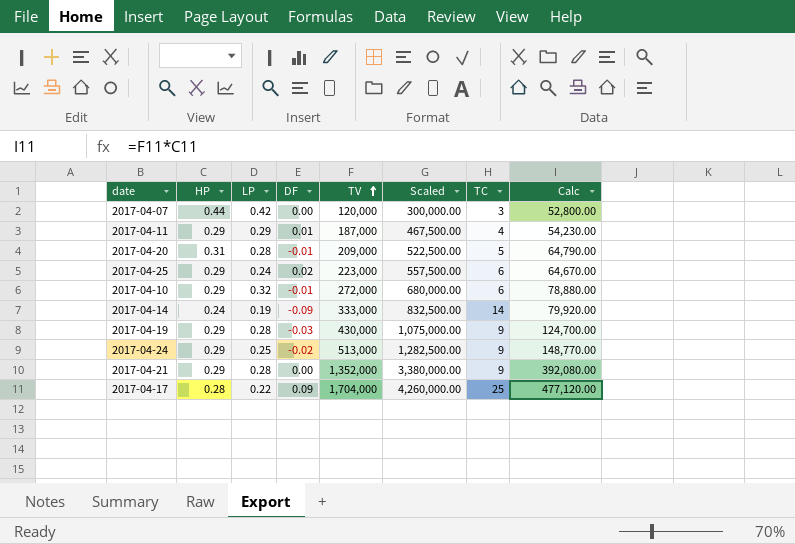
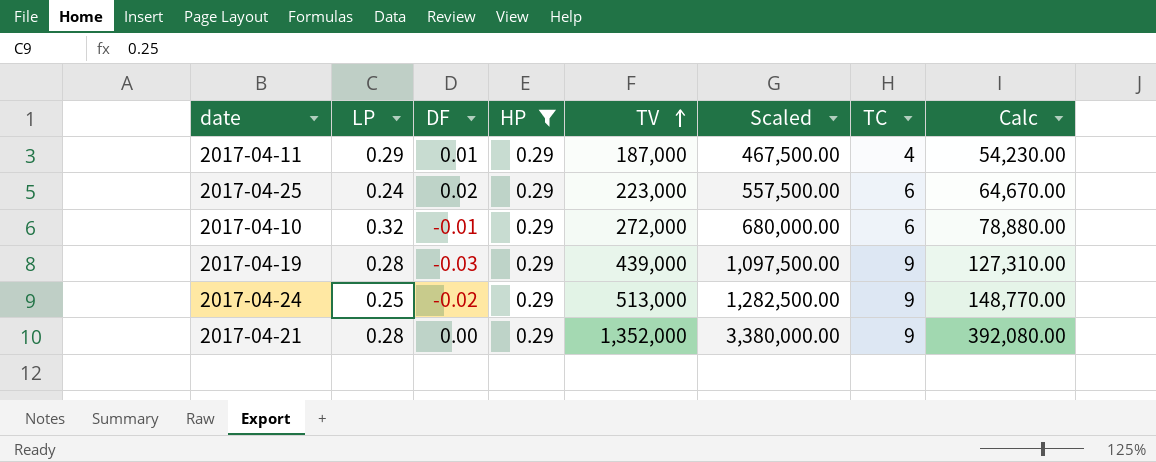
filter: none -> HP = 0.29
column HP | position: 2 -> 4
2017-04-19 | TV: 430,000 -> 439,000
2017-04-19 | Scaled: 1,075,000.00 -> 1,097,500.00
2017-04-19 | Calc: 124,700.00 -> 127,310.00

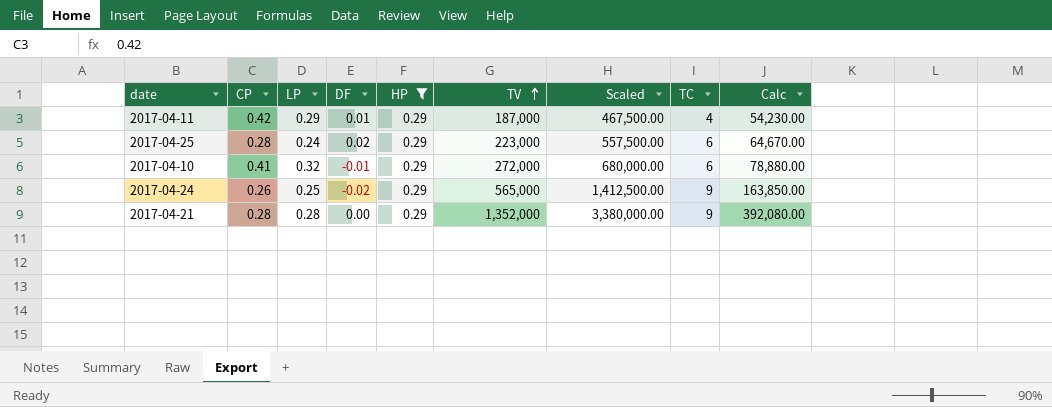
column CP | position: none -> 2
row 2017-04-19: 0.28 | -0.03 | 0.29 | 439,000 | 1,097,500.00 | 9 | 127,310.00 -> none
2017-04-24 | TV: 513,000 -> 565,000
2017-04-24 | Scaled: 1,282,500.00 -> 1,412,500.00
2017-04-24 | Calc: 148,770.00 -> 163,850.00

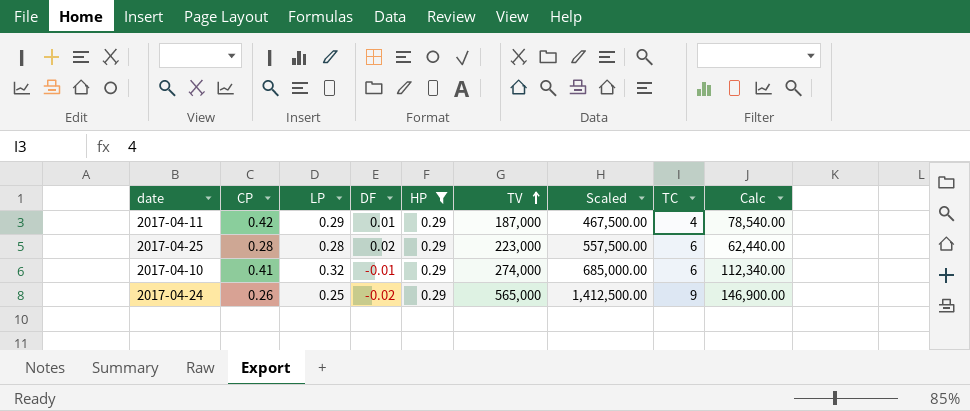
column Calc | formula: [HP] * [TV] -> [CP] * [TV]
row 2017-04-21: 0.28 | 0.28 | 0.00 | 0.29 | 1,352,000 | 3,380,000.00 | 9 | 392,080.00 -> none
2017-04-25 | LP: 0.24 -> 0.28
2017-04-10 | TV: 272,000 -> 274,000
2017-04-10 | Scaled: 680,000.00 -> 685,000.00

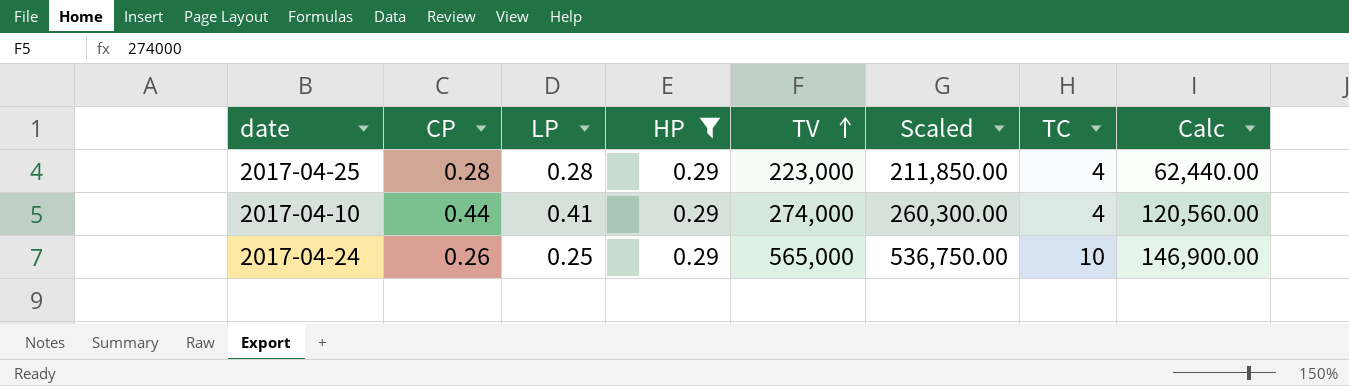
column DF | position: 4 -> none
column Scaled | formula: [TV] * 2.5 -> [TV] * 0.95
row 2017-04-11: 0.42 | 0.29 | 0.01 | 0.29 | 187,000 | 467,500.00 | 4 | 78,540.00 -> none
2017-04-25 | TC: 6 -> 4
2017-04-10 | CP: 0.41 -> 0.44
2017-04-10 | LP: 0.32 -> 0.41
2017-04-10 | TC: 6 -> 4
2017-04-10 | Calc: 112,340.00 -> 120,560.00
2017-04-24 | TC: 9 -> 10

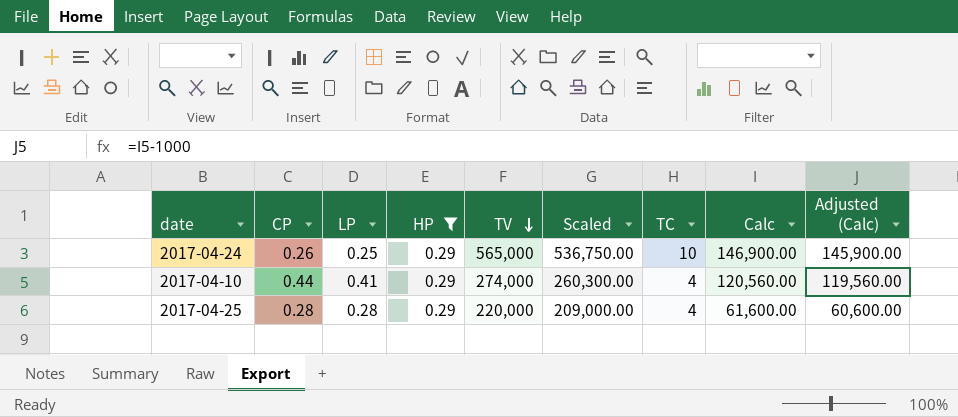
row order: TV ascending -> TV descending
column Adjusted (Calc) | formula: none -> [Calc] - 1000
2017-04-25 | TV: 223,000 -> 220,000
2017-04-25 | Scaled: 211,850.00 -> 209,000.00
2017-04-25 | Calc: 62,440.00 -> 61,600.00

